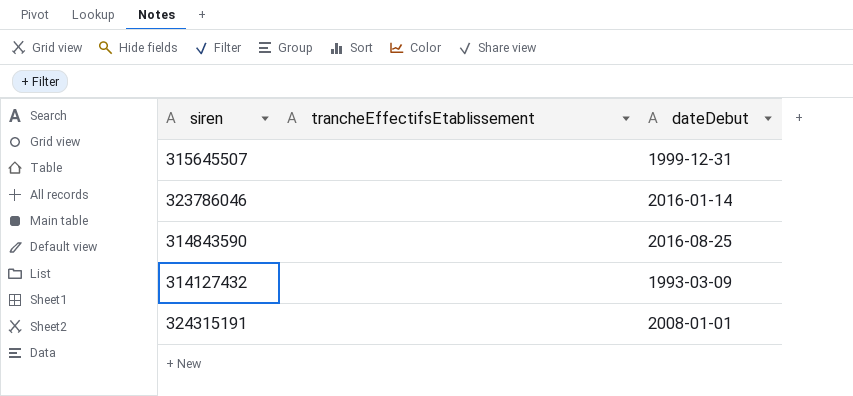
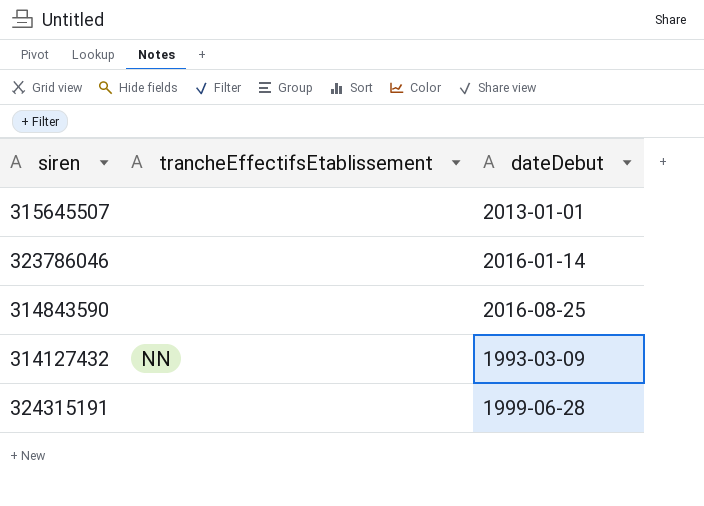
315645507 | dateDebut: 1999-12-31 -> 2013-01-01
314127432 | trancheEffectifsEtablissement: none -> NN
324315191 | dateDebut: 2008-01-01 -> 1999-06-28

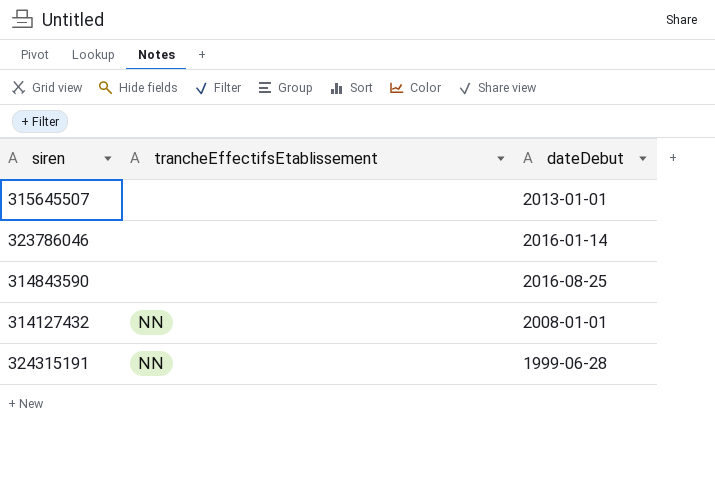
314127432 | dateDebut: 1993-03-09 -> 2008-01-01
324315191 | trancheEffectifsEtablissement: none -> NN

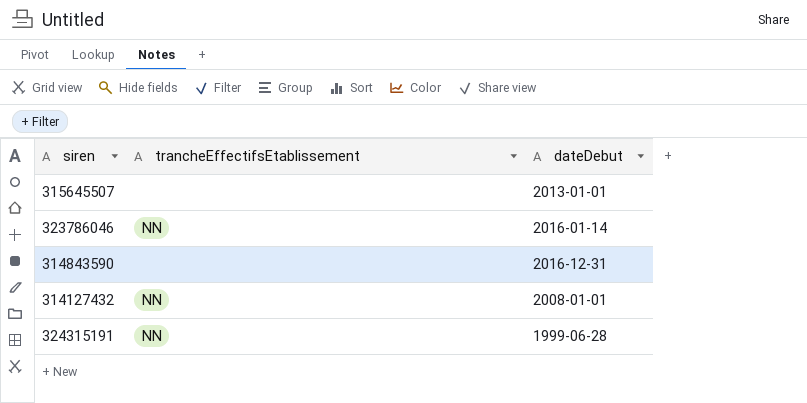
323786046 | trancheEffectifsEtablissement: none -> NN
314843590 | dateDebut: 2016-08-25 -> 2016-12-31

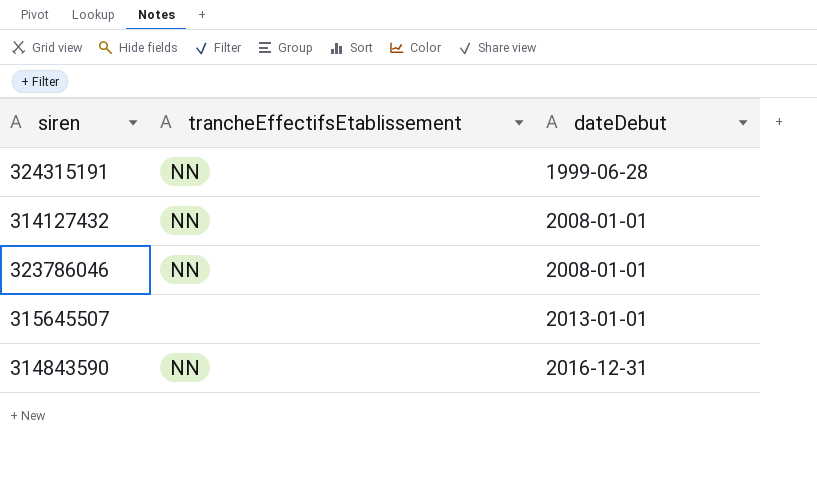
row order: none -> dateDebut ascending
323786046 | dateDebut: 2016-01-14 -> 2008-01-01
314843590 | trancheEffectifsEtablissement: none -> NN

